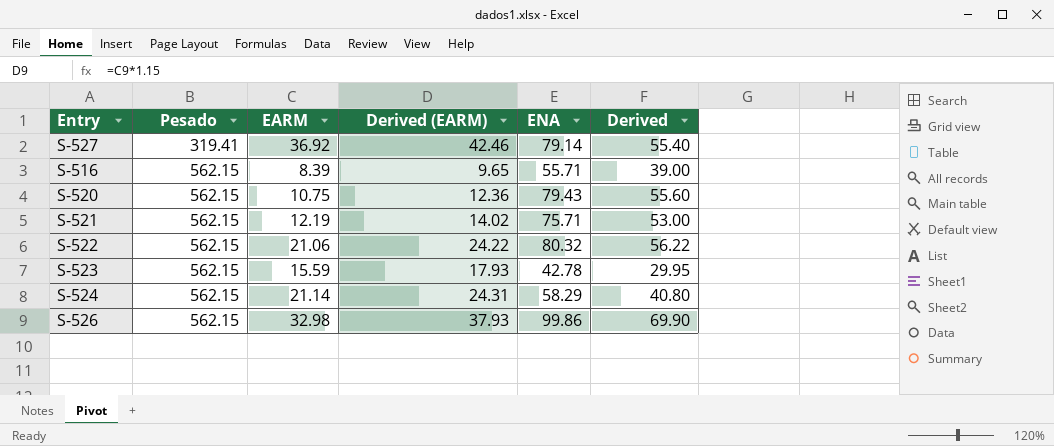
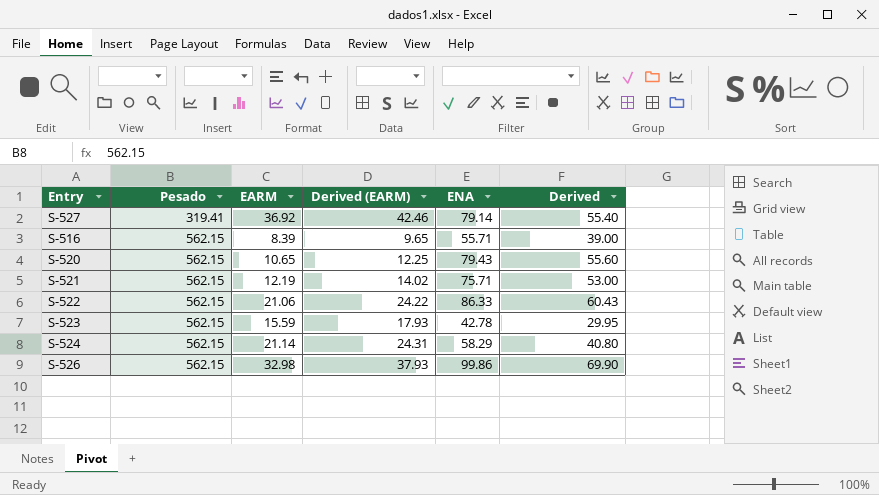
S-520 | EARM: 10.75 -> 10.65
S-520 | Derived (EARM): 12.36 -> 12.25
S-522 | ENA: 80.32 -> 86.33
S-522 | Derived: 56.22 -> 60.43

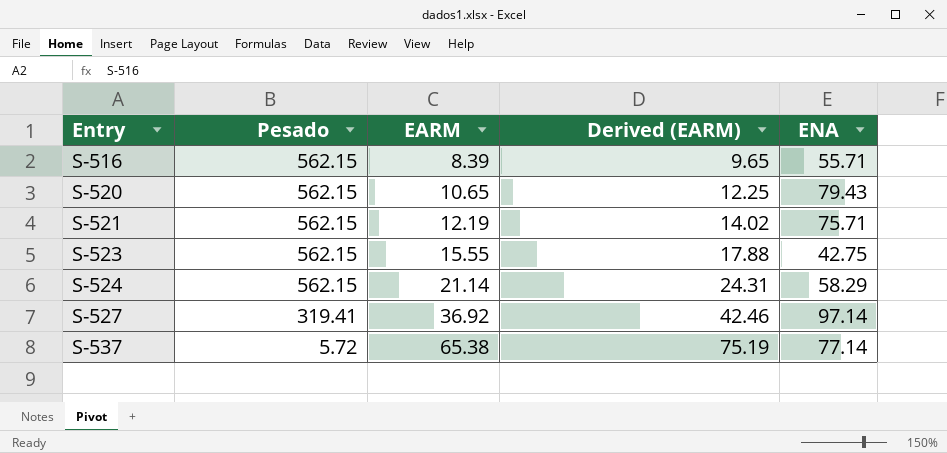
row order: Pesado ascending -> Entry ascending
column Derived | formula: [ENA] * 0.7 -> none
row S-522: 562.15 | 21.06 | 24.22 | 86.33 | 60.43 -> none
row S-526: 562.15 | 32.98 | 37.93 | 99.86 | 69.90 -> none
S-523 | EARM: 15.59 -> 15.55
S-523 | Derived (EARM): 17.93 -> 17.88
S-523 | ENA: 42.78 -> 42.75
S-527 | ENA: 79.14 -> 97.14
row S-537: none -> 5.72 | 65.38 | 75.19 | 77.14

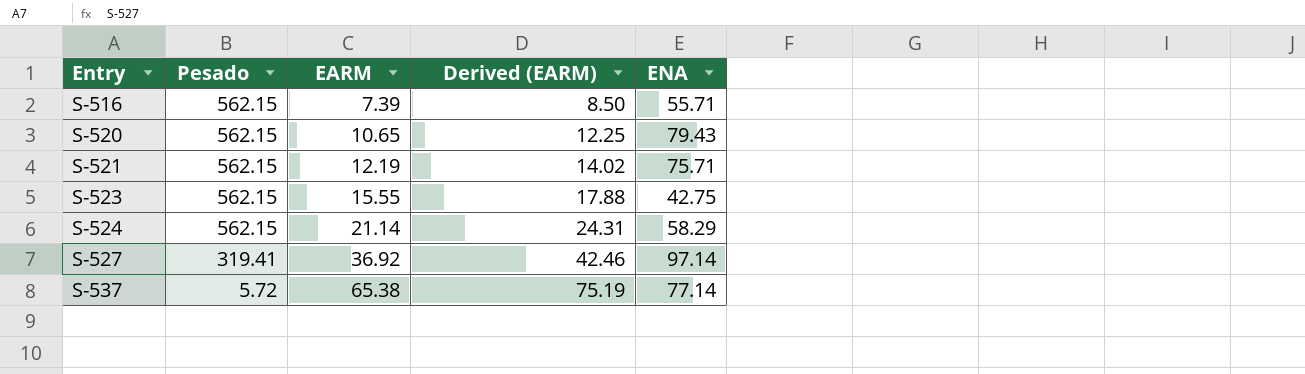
S-516 | EARM: 8.39 -> 7.39
S-516 | Derived (EARM): 9.65 -> 8.50

